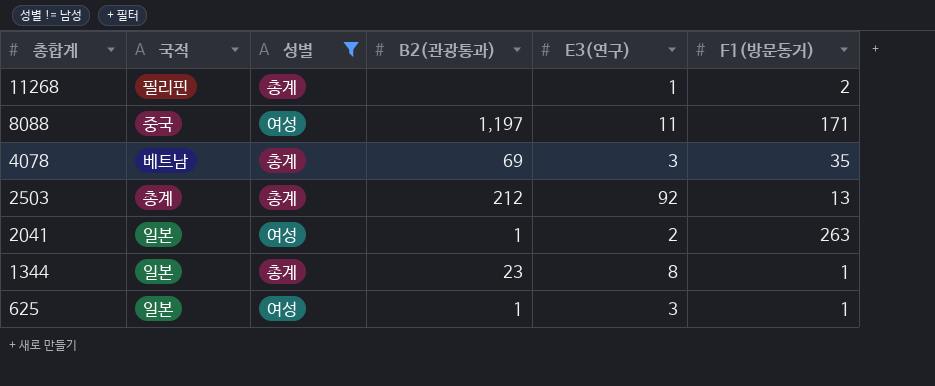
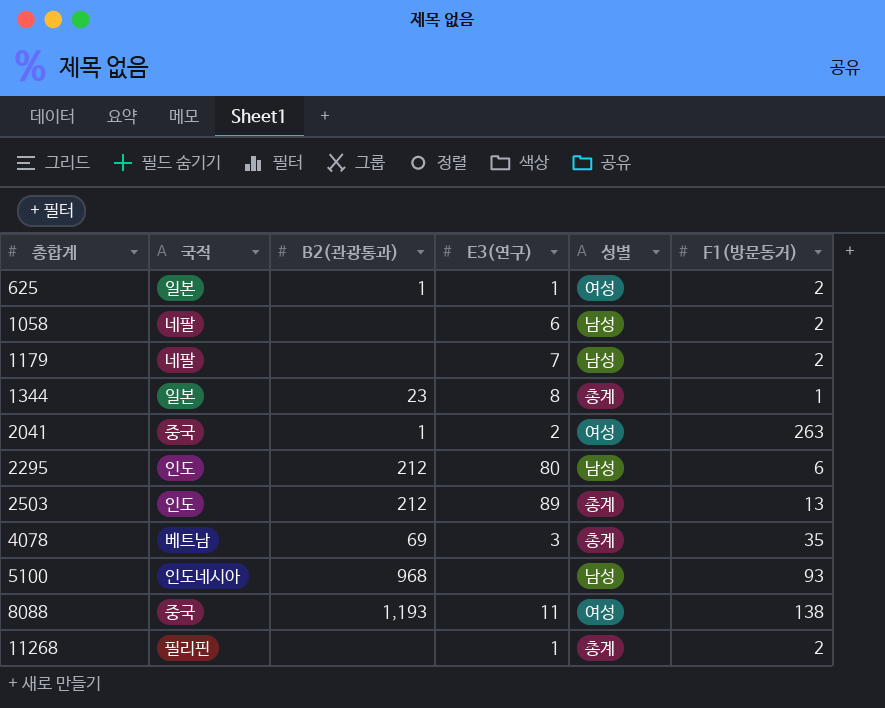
filter: 성별 != 남성 -> none
row order: 총합계 descending -> 총합계 ascending
column 성별 | position: 3 -> 5
625 | E3(연구): 3 -> 1
625 | F1(방문동거): 1 -> 2
2041 | 국적: 일본 -> 중국
2503 | 국적: 총계 -> 인도
2503 | E3(연구): 92 -> 89
8088 | B2(관광통과): 1,197 -> 1,193
8088 | F1(방문동거): 171 -> 138

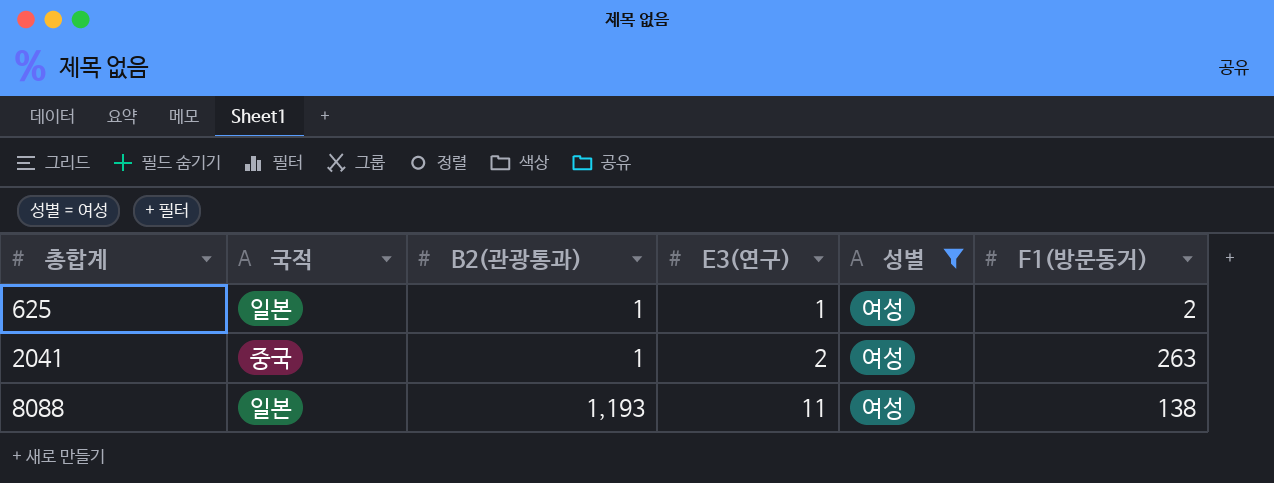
filter: none -> 성별 = 여성
8088 | 국적: 중국 -> 일본

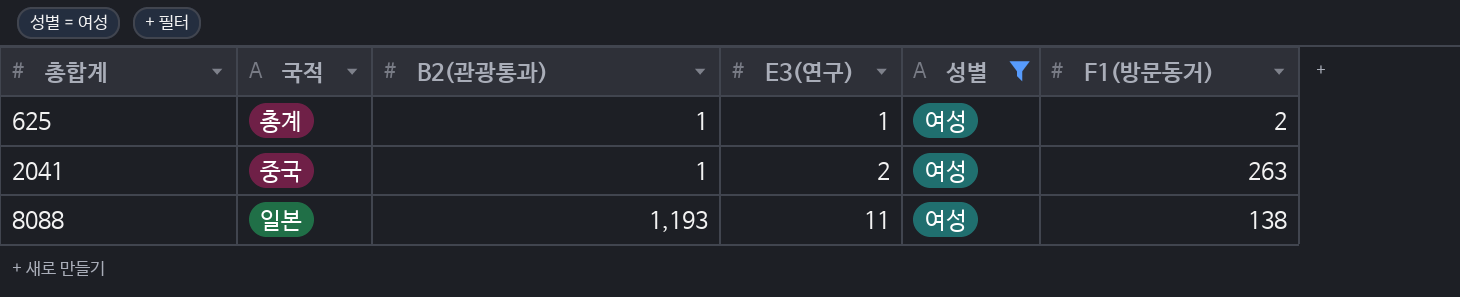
625 | 국적: 일본 -> 총계

